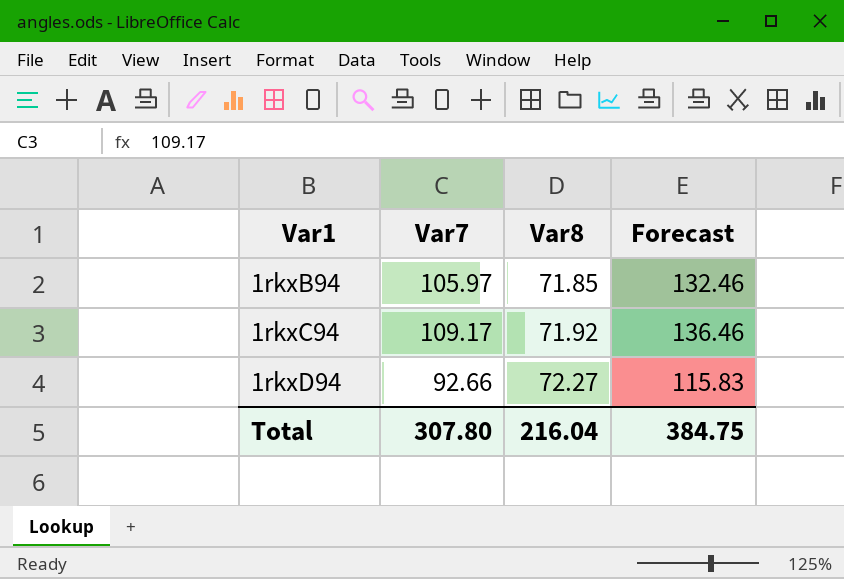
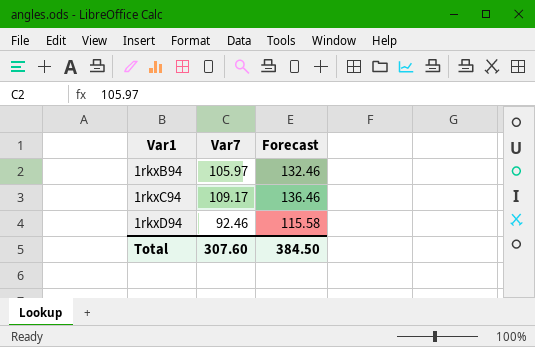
column Var8 | position: 3 -> none
1rkxD94 | Var7: 92.66 -> 92.46
1rkxD94 | Forecast: 115.83 -> 115.58
Total | Var7: 307.80 -> 307.60
Total | Forecast: 384.75 -> 384.50

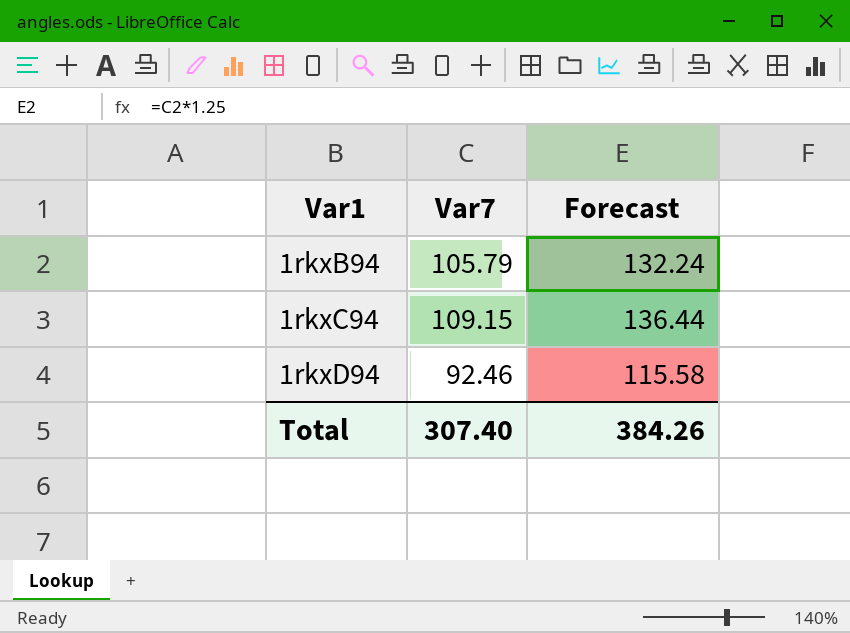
1rkxB94 | Var7: 105.97 -> 105.79
1rkxB94 | Forecast: 132.46 -> 132.24
1rkxC94 | Var7: 109.17 -> 109.15
1rkxC94 | Forecast: 136.46 -> 136.44
Total | Var7: 307.60 -> 307.40
Total | Forecast: 384.50 -> 384.26

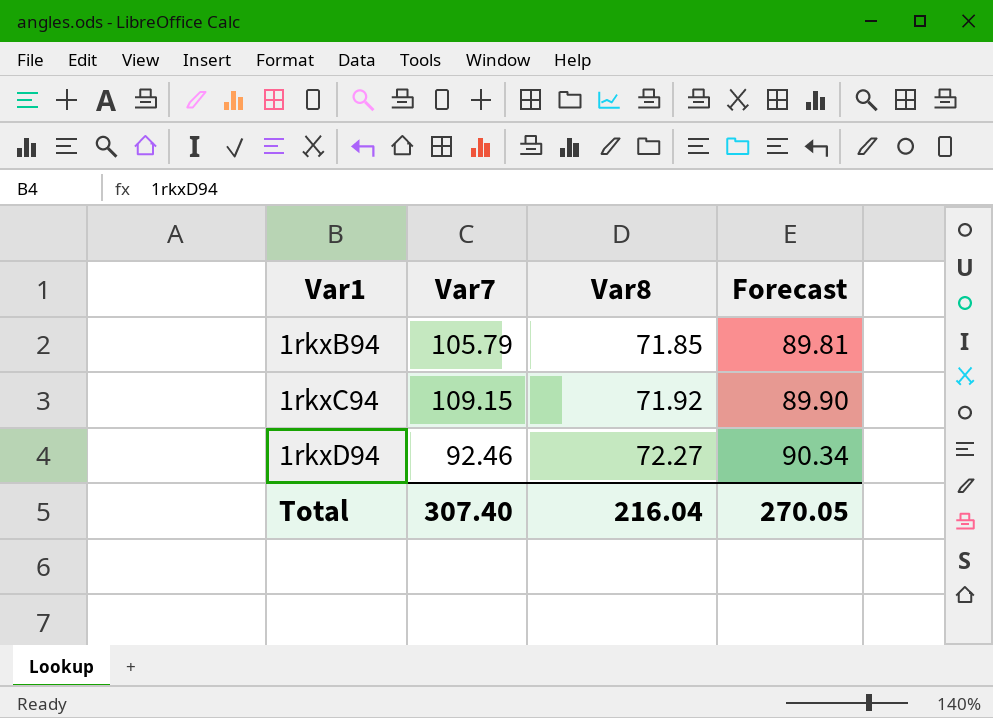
column Var8 | position: none -> 3
column Forecast | formula: [Var7] * 1.25 -> [Var8] * 1.25
Total | Forecast: 384.26 -> 270.05

